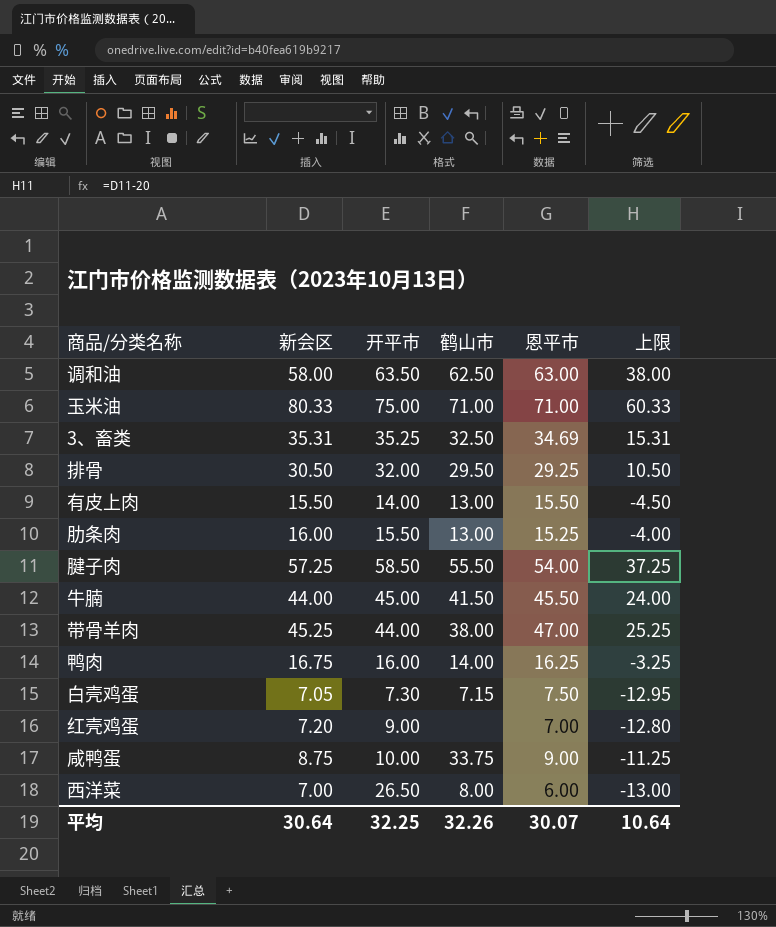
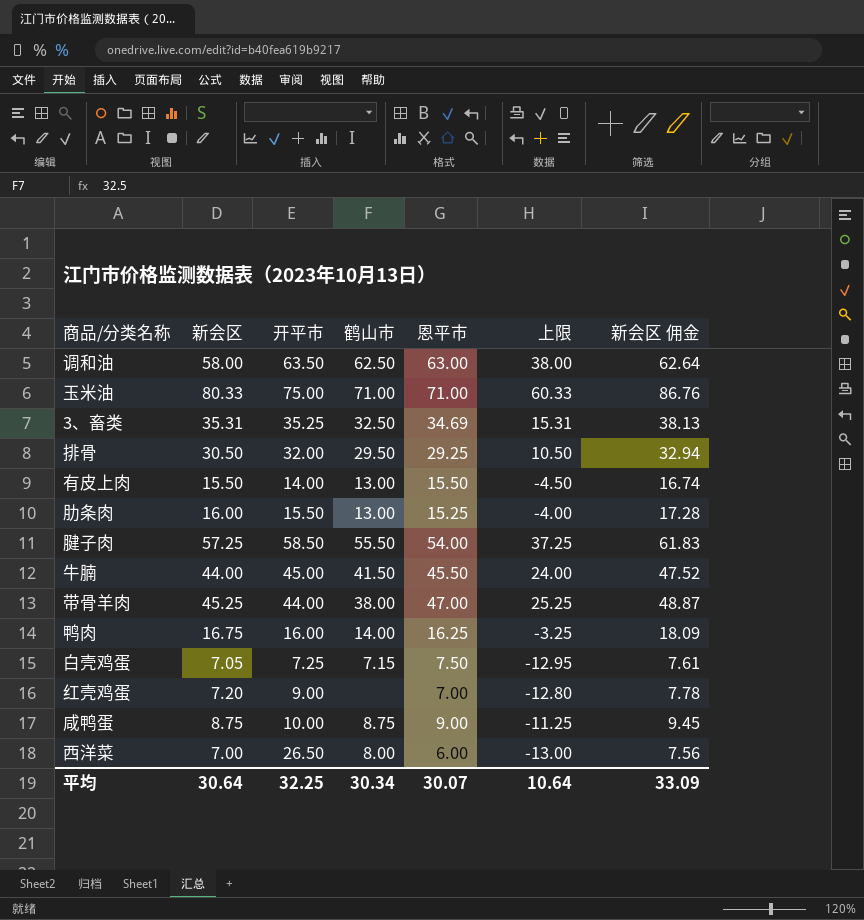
column 新会区 佣金 | formula: none -> [新会区] * 1.08
白壳鸡蛋 | 开平市: 7.30 -> 7.25
咸鸭蛋 | 鹤山市: 33.75 -> 8.75
平均 | 鹤山市: 32.26 -> 30.34

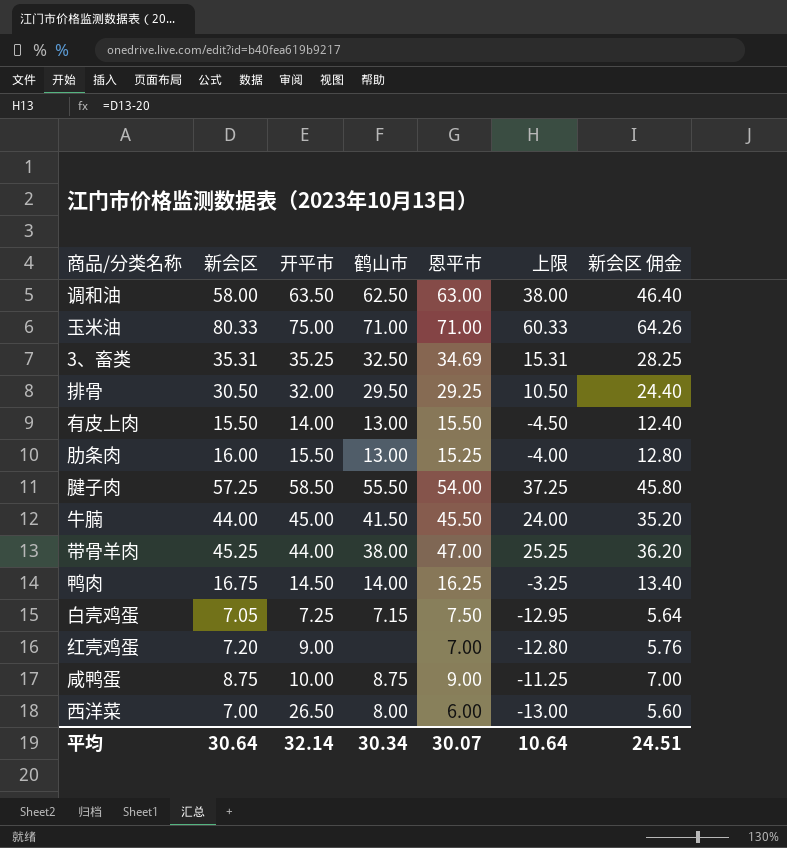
column 新会区 佣金 | formula: [新会区] * 1.08 -> [新会区] * 0.8
鸭肉 | 开平市: 16.00 -> 14.50
平均 | 开平市: 32.25 -> 32.14
平均 | 新会区 佣金: 33.09 -> 24.51

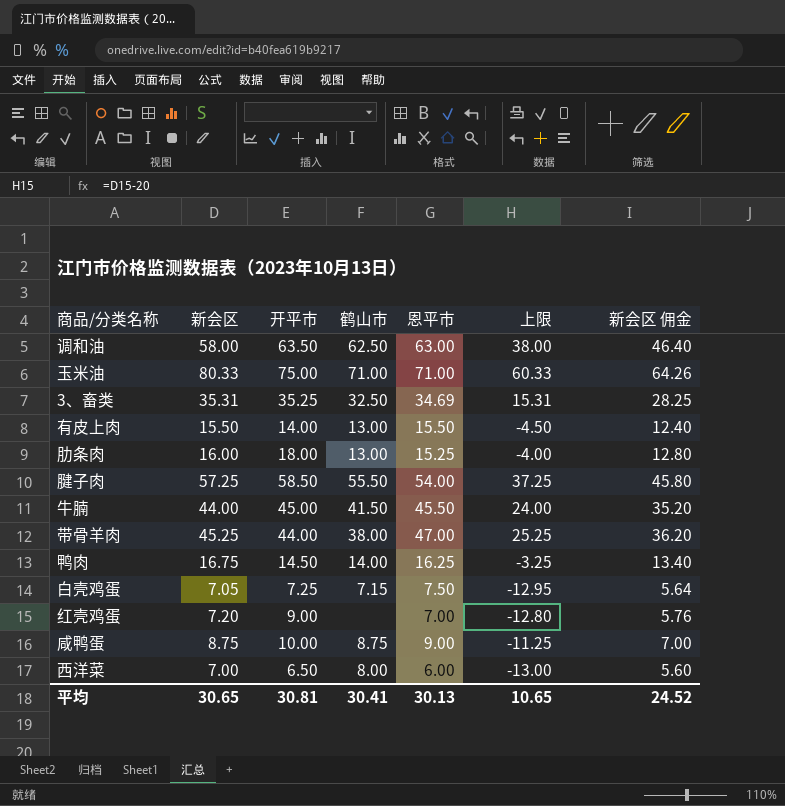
row 排骨: 30.50 | 32.00 | 29.50 | 29.25 | 10.50 | 24.40 -> none
肋条肉 | 开平市: 15.50 -> 18.00
西洋菜 | 开平市: 26.50 -> 6.50
平均 | 新会区: 30.64 -> 30.65
平均 | 开平市: 32.14 -> 30.81
平均 | 鹤山市: 30.34 -> 30.41
平均 | 恩平市: 30.07 -> 30.13
平均 | 上限: 10.64 -> 10.65
平均 | 新会区 佣金: 24.51 -> 24.52

